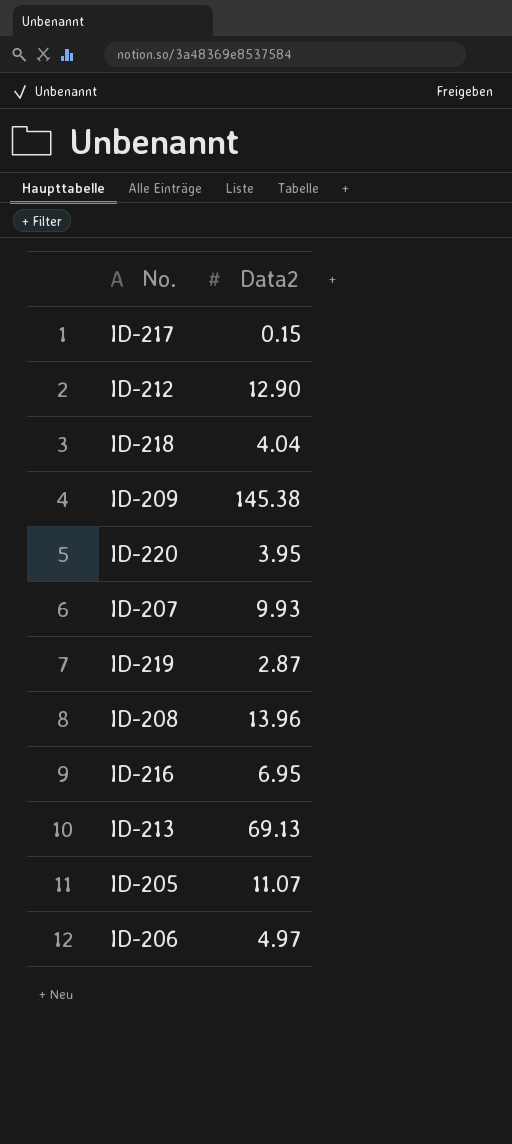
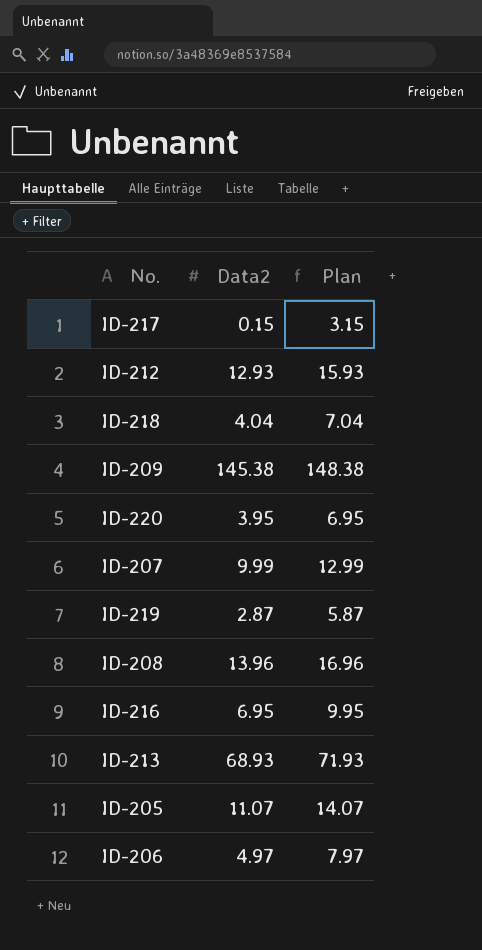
column Plan | formula: none -> [Data2] + 3
ID-212 | Data2: 12.90 -> 12.93
ID-207 | Data2: 9.93 -> 9.99
ID-213 | Data2: 69.13 -> 68.93

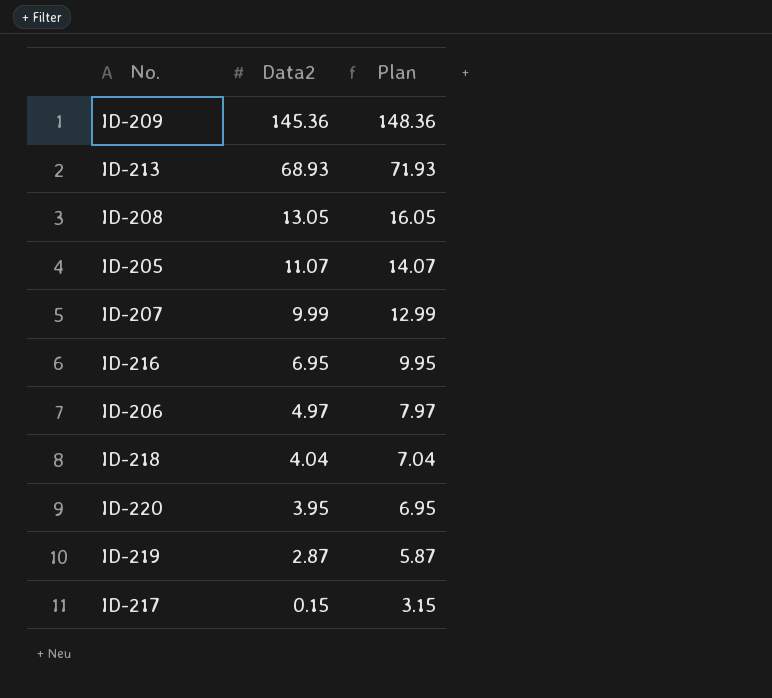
row order: none -> Data2 descending
row ID-212: 12.93 | 15.93 -> none
ID-209 | Data2: 145.38 -> 145.36
ID-209 | Plan: 148.38 -> 148.36
ID-208 | Data2: 13.96 -> 13.05
ID-208 | Plan: 16.96 -> 16.05

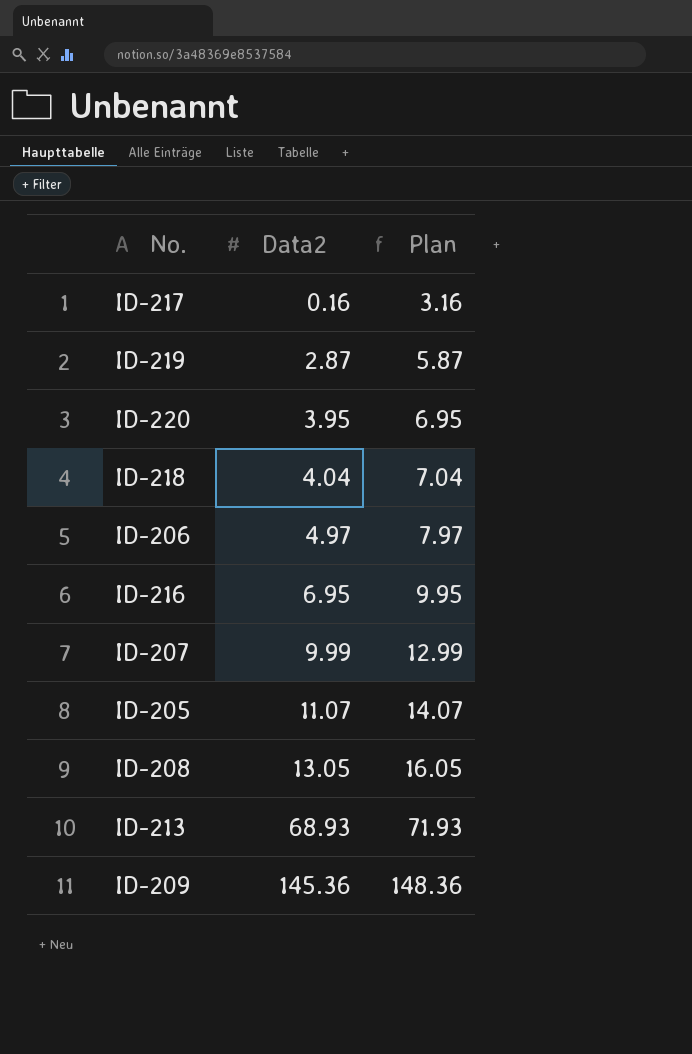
row order: Data2 descending -> Data2 ascending
ID-217 | Data2: 0.15 -> 0.16
ID-217 | Plan: 3.15 -> 3.16

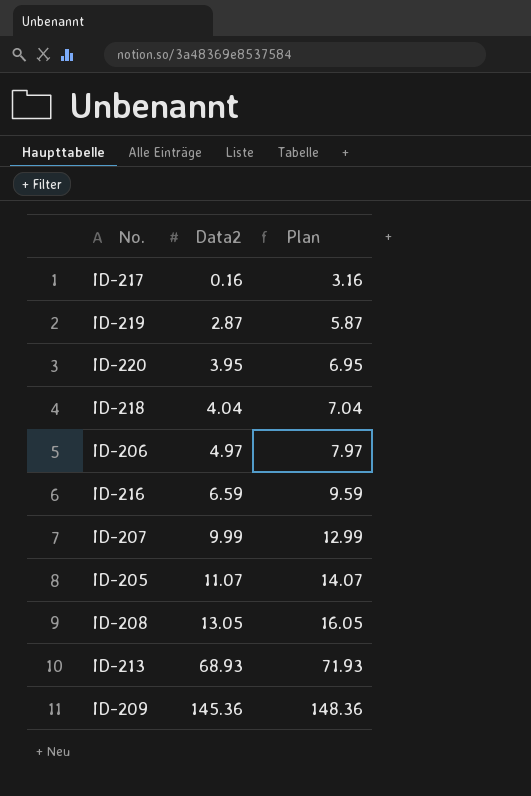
ID-216 | Data2: 6.95 -> 6.59
ID-216 | Plan: 9.95 -> 9.59

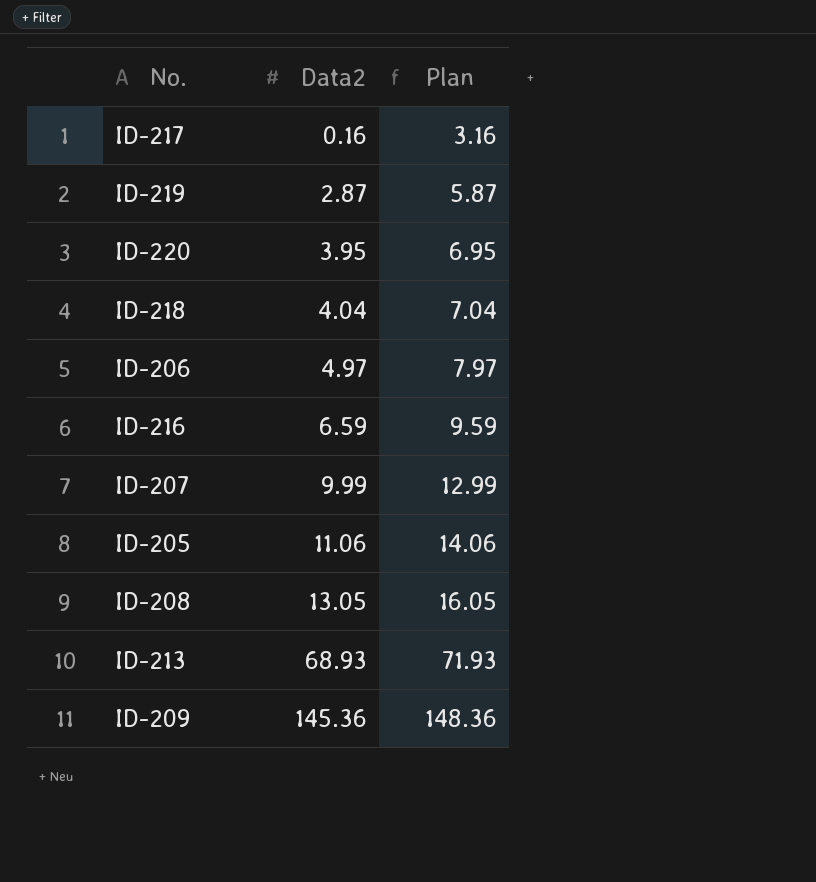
ID-205 | Data2: 11.07 -> 11.06
ID-205 | Plan: 14.07 -> 14.06

